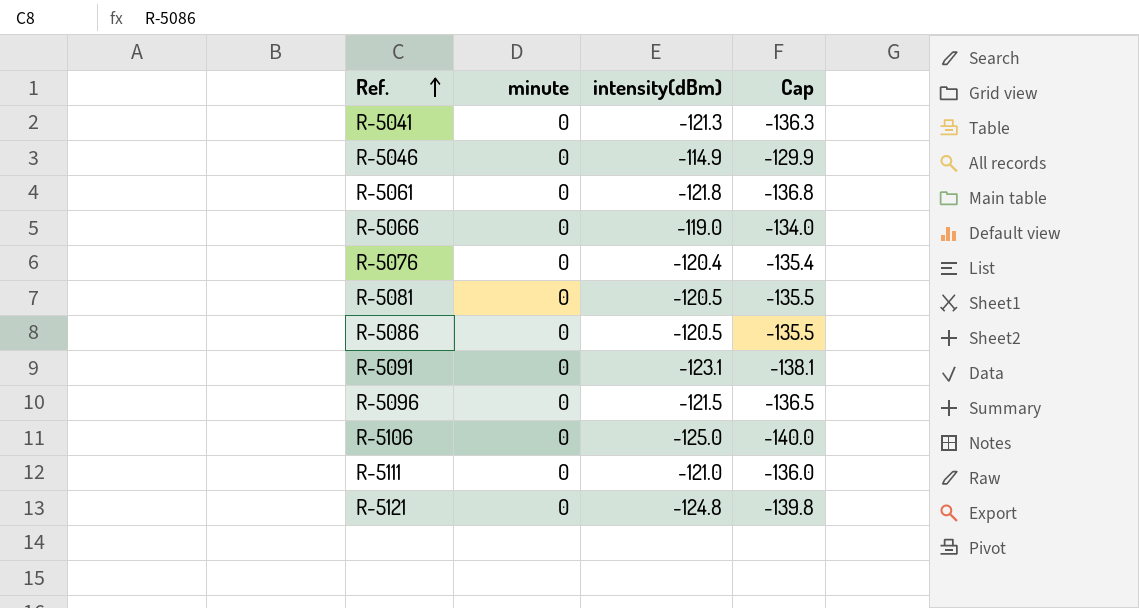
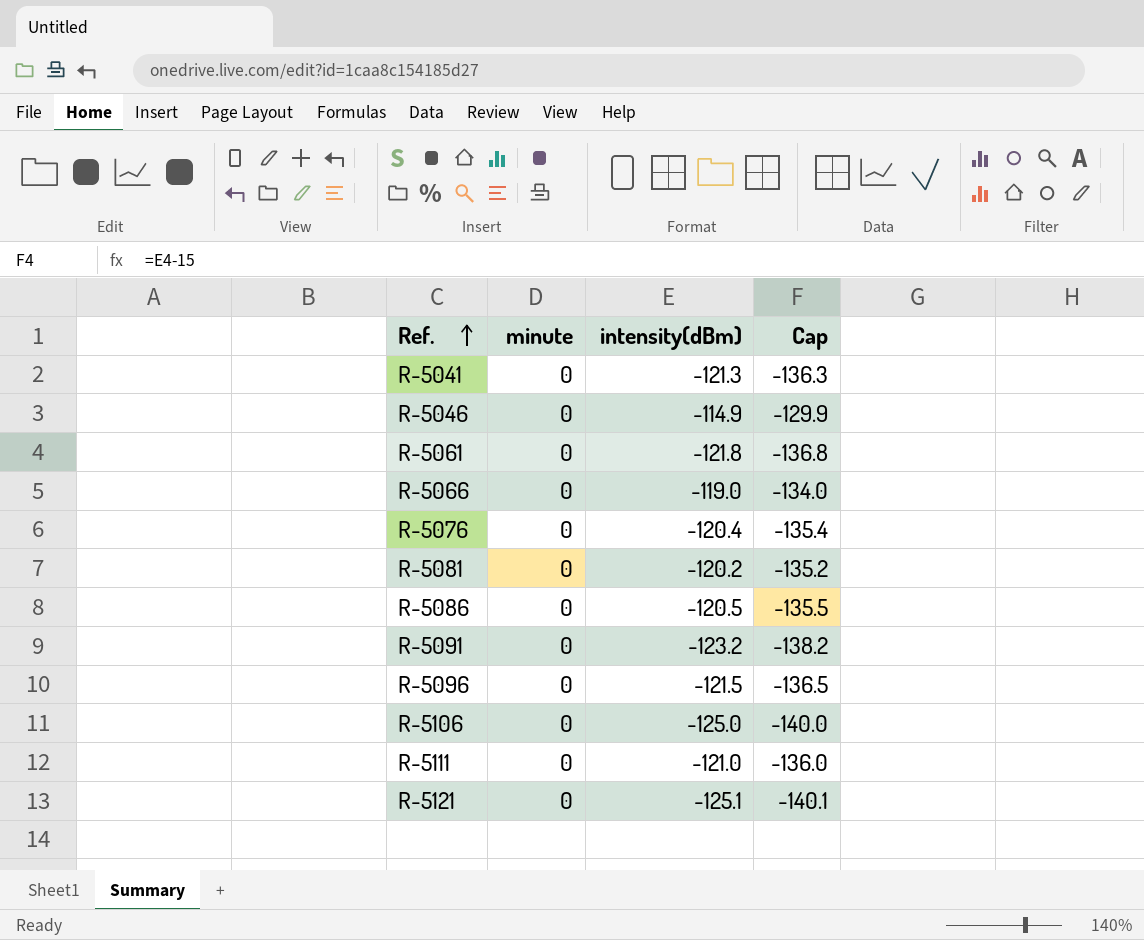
R-5081 | intensity(dBm): -120.5 -> -120.2
R-5081 | Cap: -135.5 -> -135.2
R-5091 | intensity(dBm): -123.1 -> -123.2
R-5091 | Cap: -138.1 -> -138.2
R-5121 | intensity(dBm): -124.8 -> -125.1
R-5121 | Cap: -139.8 -> -140.1

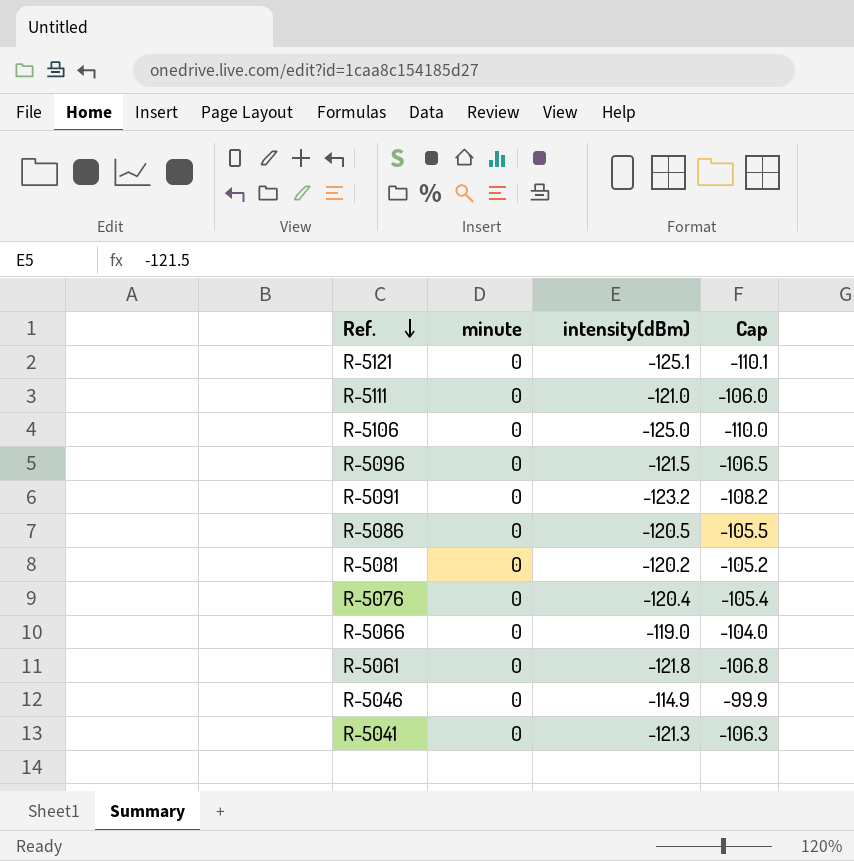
row order: Ref. ascending -> Ref. descending
column Cap | formula: [intensity(dBm)] - 15 -> [intensity(dBm)] + 15

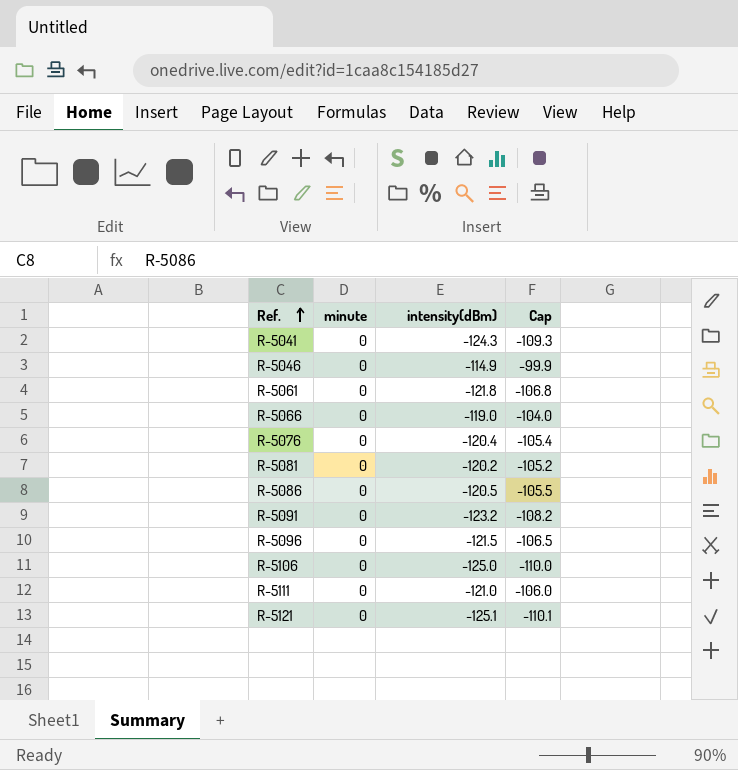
row order: Ref. descending -> Ref. ascending
R-5041 | intensity(dBm): -121.3 -> -124.3
R-5041 | Cap: -106.3 -> -109.3

